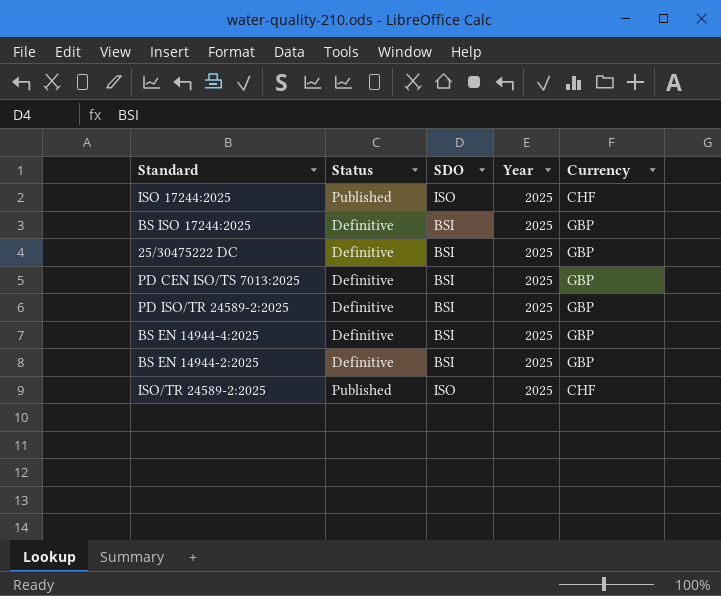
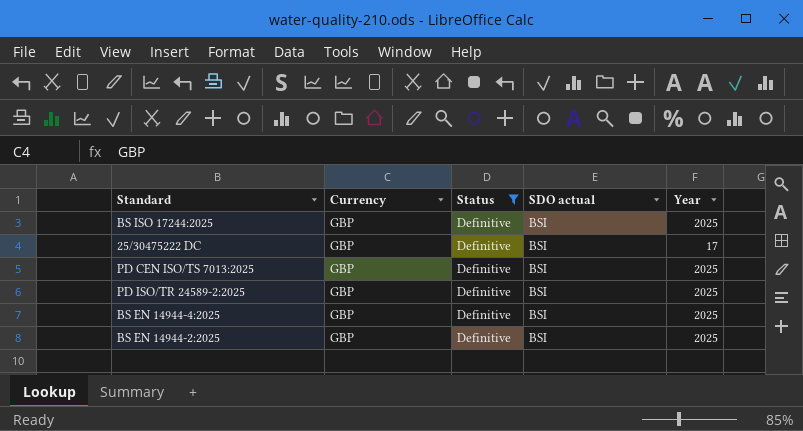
filter: none -> Status = Definitive
column Currency | position: 5 -> 2
column name: SDO -> SDO actual
25/30475222 DC | Year: 2025 -> 17

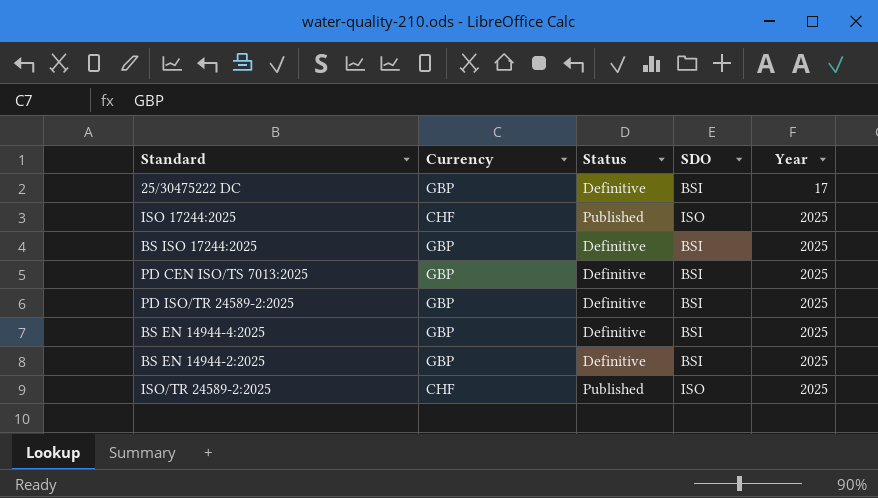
filter: Status = Definitive -> none
row order: none -> Year ascending
column name: SDO actual -> SDO

